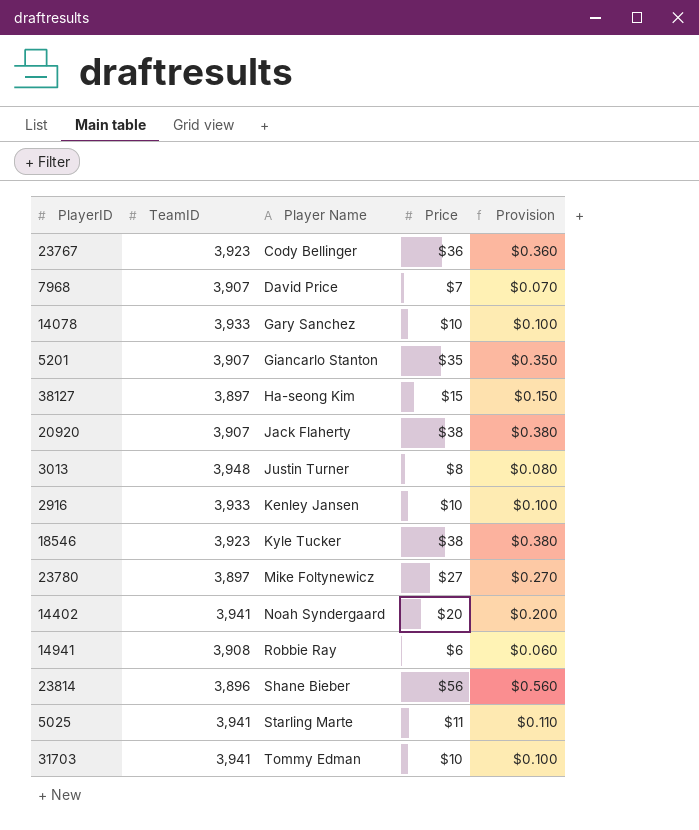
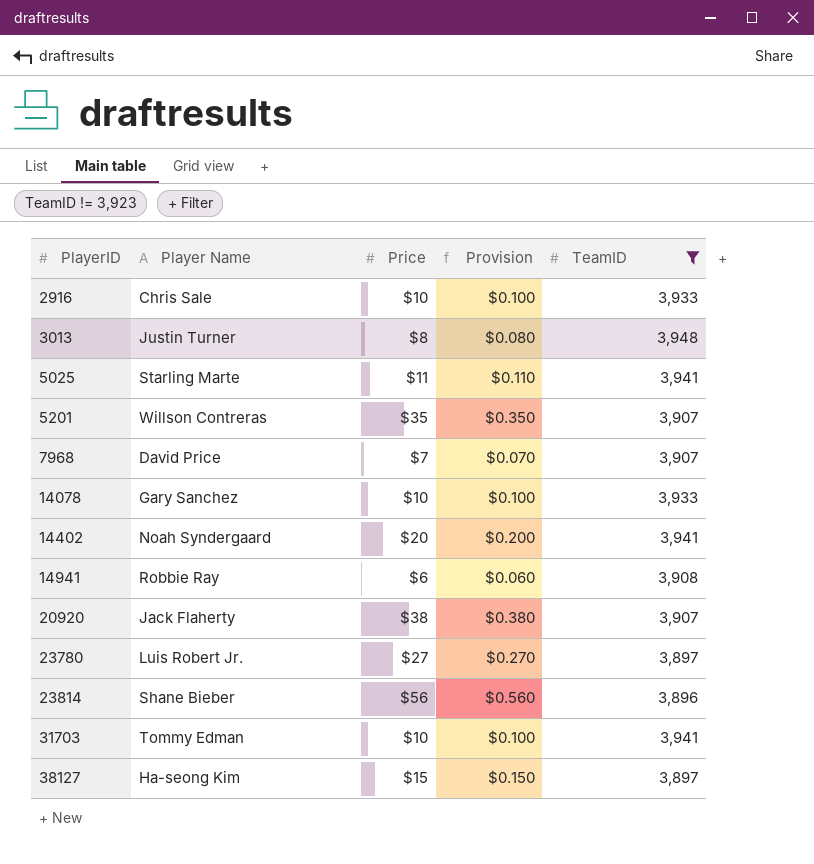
filter: none -> TeamID != 3,923
row order: Player Name ascending -> PlayerID ascending
column TeamID | position: 2 -> 5
2916 | Player Name: Kenley Jansen -> Chris Sale
5201 | Player Name: Giancarlo Stanton -> Willson Contreras
23780 | Player Name: Mike Foltynewicz -> Luis Robert Jr.

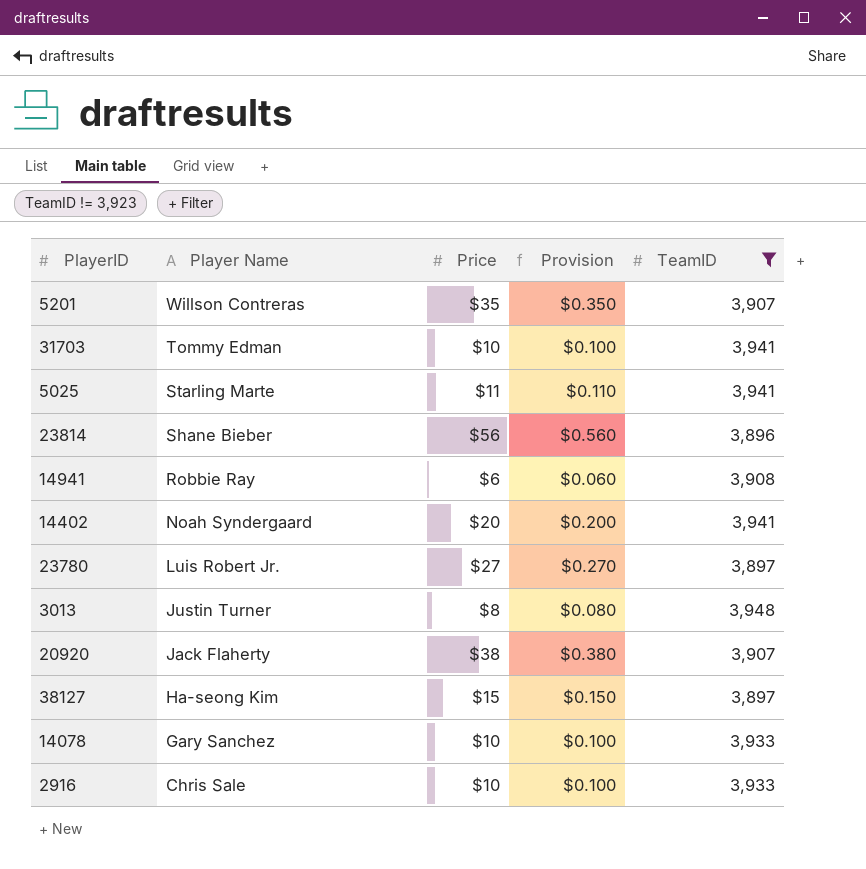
row order: PlayerID ascending -> Player Name descending
row 7968: David Price | $7 | $0.070 | 3,907 -> none

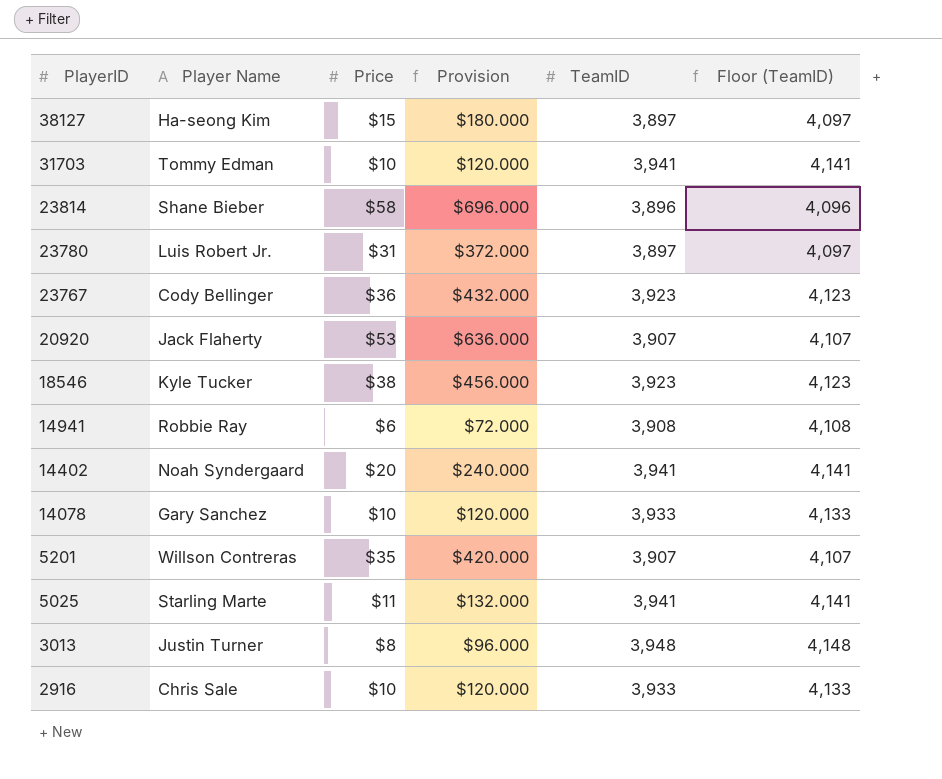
filter: TeamID != 3,923 -> none
row order: Player Name descending -> PlayerID descending
column Provision | formula: [Price] * 0.01 -> [Price] * 12
column Floor (TeamID) | formula: none -> [TeamID] + 200
23814 | Price: $56 -> $58
23780 | Price: $27 -> $31
20920 | Price: $38 -> $53

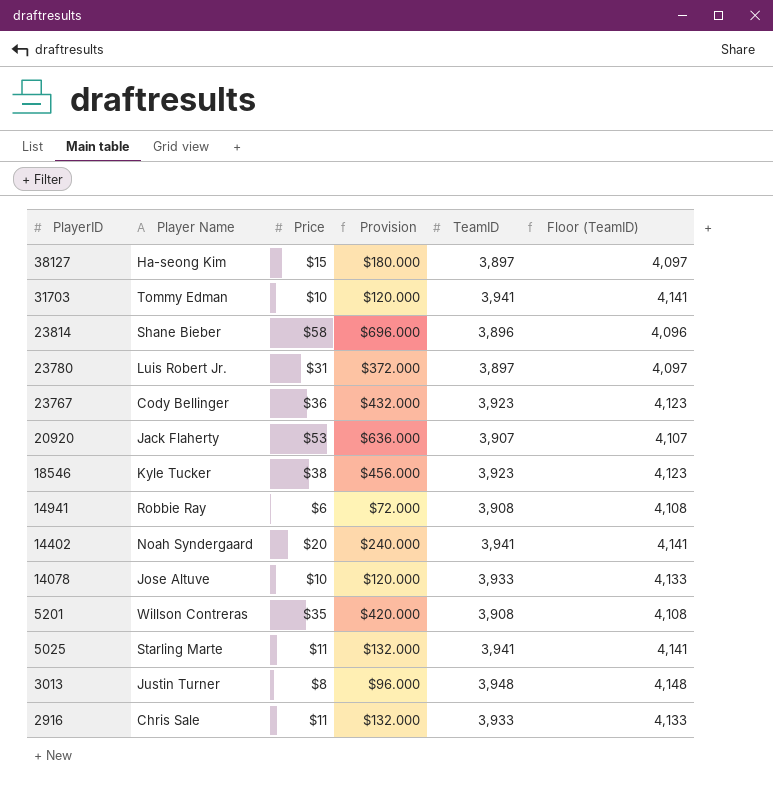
14078 | Player Name: Gary Sanchez -> Jose Altuve
5201 | TeamID: 3,907 -> 3,908
5201 | Floor (TeamID): 4,107 -> 4,108
2916 | Price: $10 -> $11
2916 | Provision: $120.000 -> $132.000

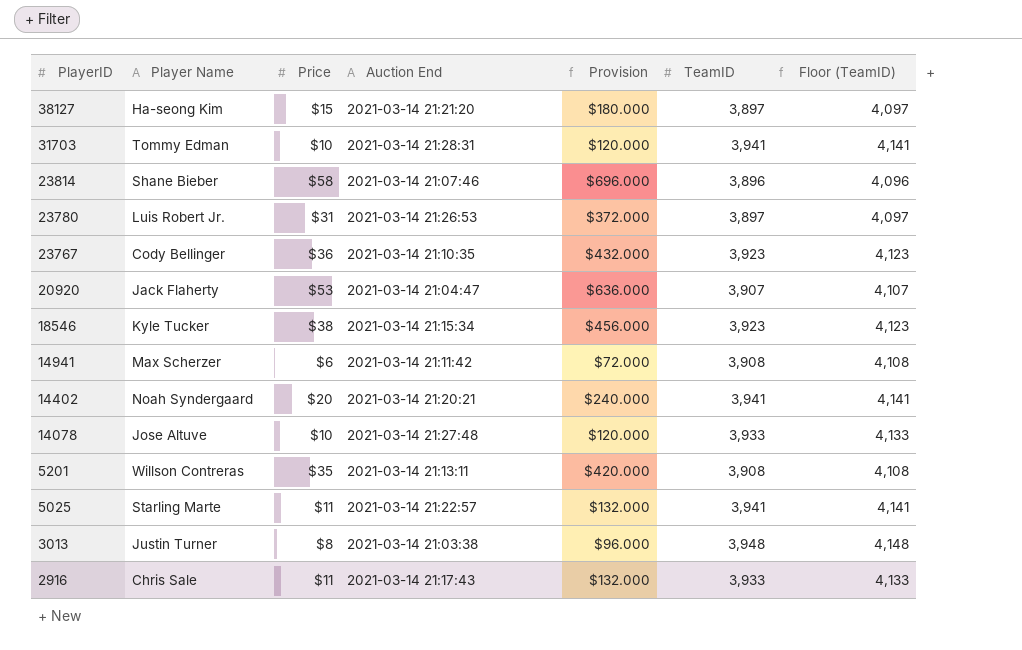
column Auction End | position: none -> 4
14941 | Player Name: Robbie Ray -> Max Scherzer

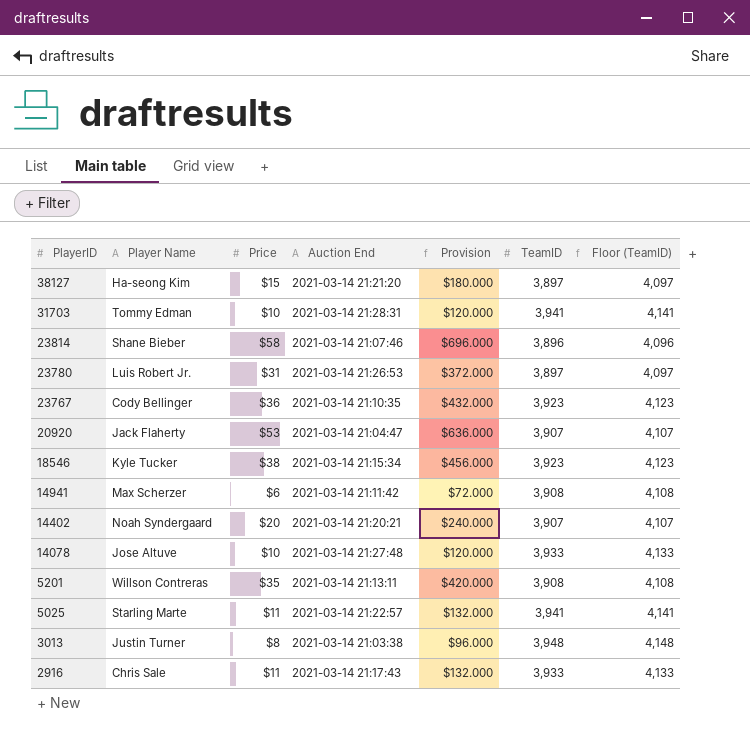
14402 | TeamID: 3,941 -> 3,907
14402 | Floor (TeamID): 4,141 -> 4,107

